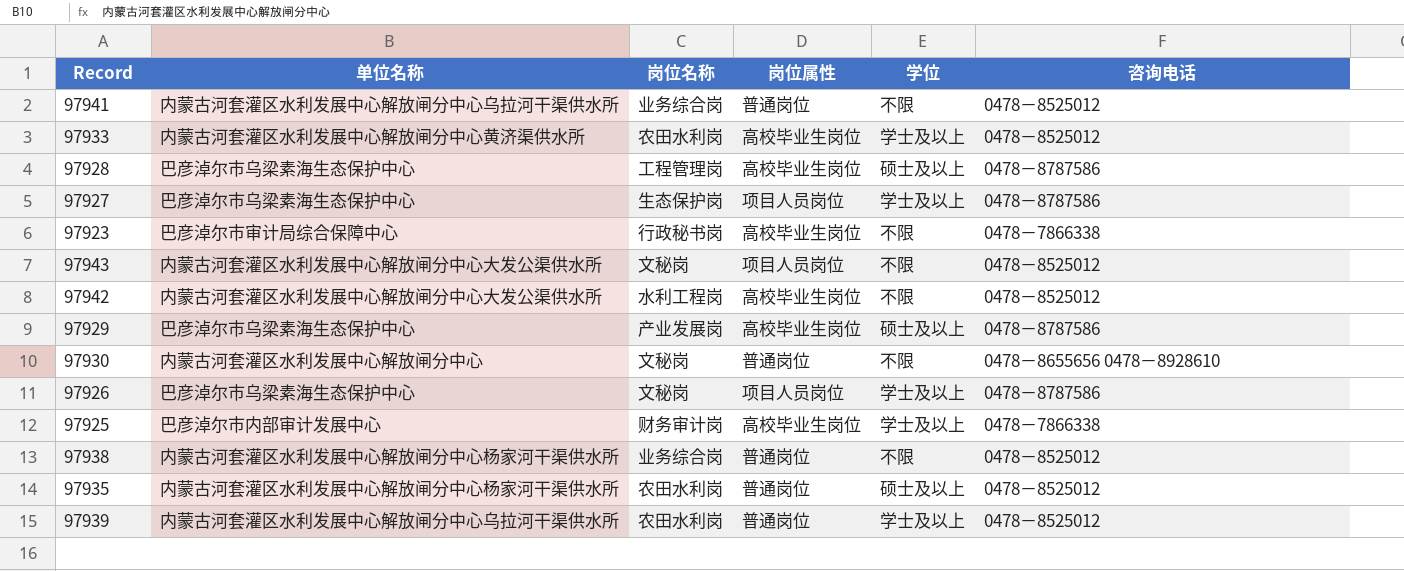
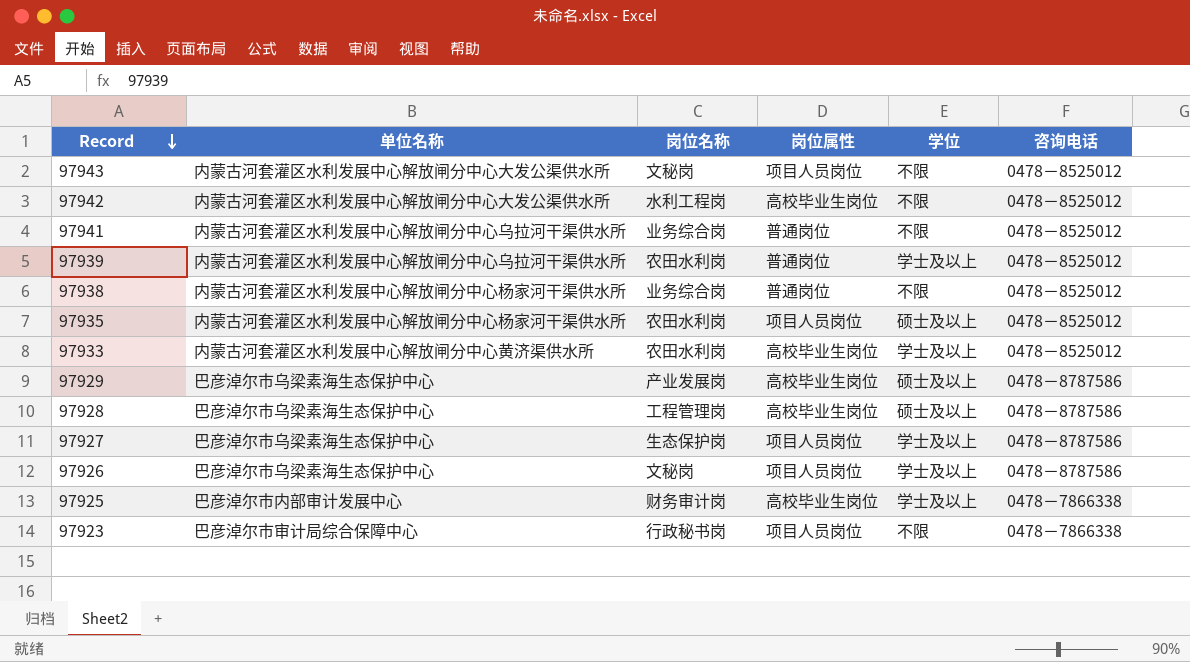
row order: none -> Record descending
row 97930: 内蒙古河套灌区水利发展中心解放闸分中心 | 文秘岗 | 普通岗位 | 不限 | 0478－8655656 0478－8928610 -> none
97935 | 岗位属性: 普通岗位 -> 项目人员岗位
97923 | 岗位属性: 高校毕业生岗位 -> 项目人员岗位

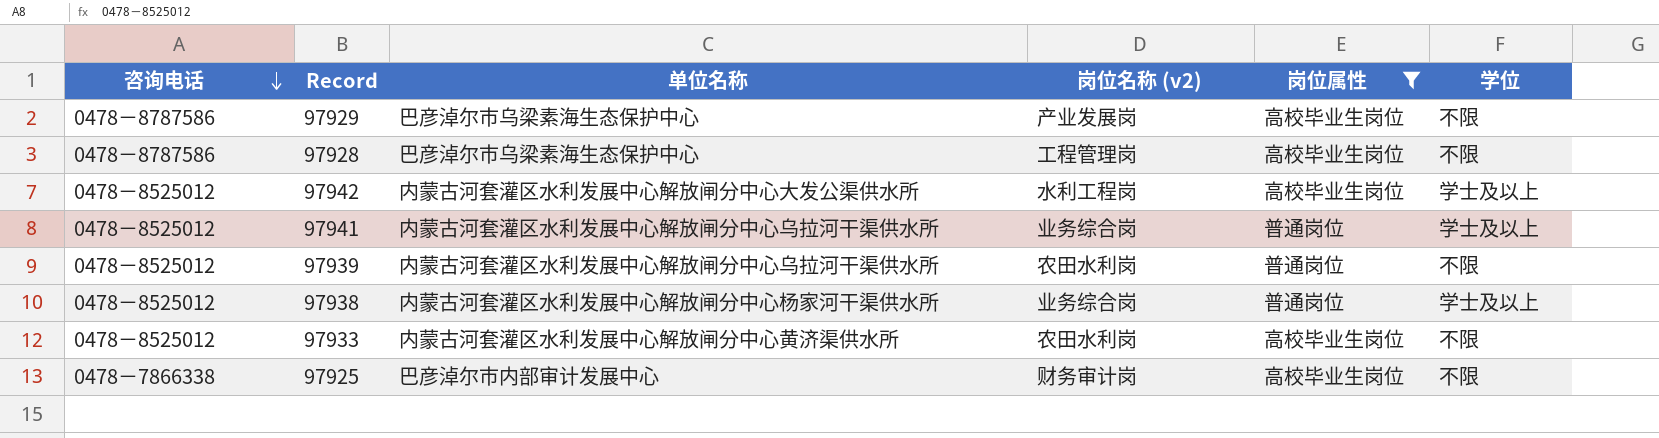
filter: none -> 岗位属性 != 项目人员岗位
row order: Record descending -> 咨询电话 descending
column 咨询电话 | position: 6 -> 1
column name: 岗位名称 -> 岗位名称 (v2)
97929 | 学位: 硕士及以上 -> 不限
97928 | 学位: 硕士及以上 -> 不限
97942 | 学位: 不限 -> 学士及以上
97941 | 学位: 不限 -> 学士及以上
97939 | 学位: 学士及以上 -> 不限
97938 | 学位: 不限 -> 学士及以上
97933 | 学位: 学士及以上 -> 不限
97925 | 学位: 学士及以上 -> 不限

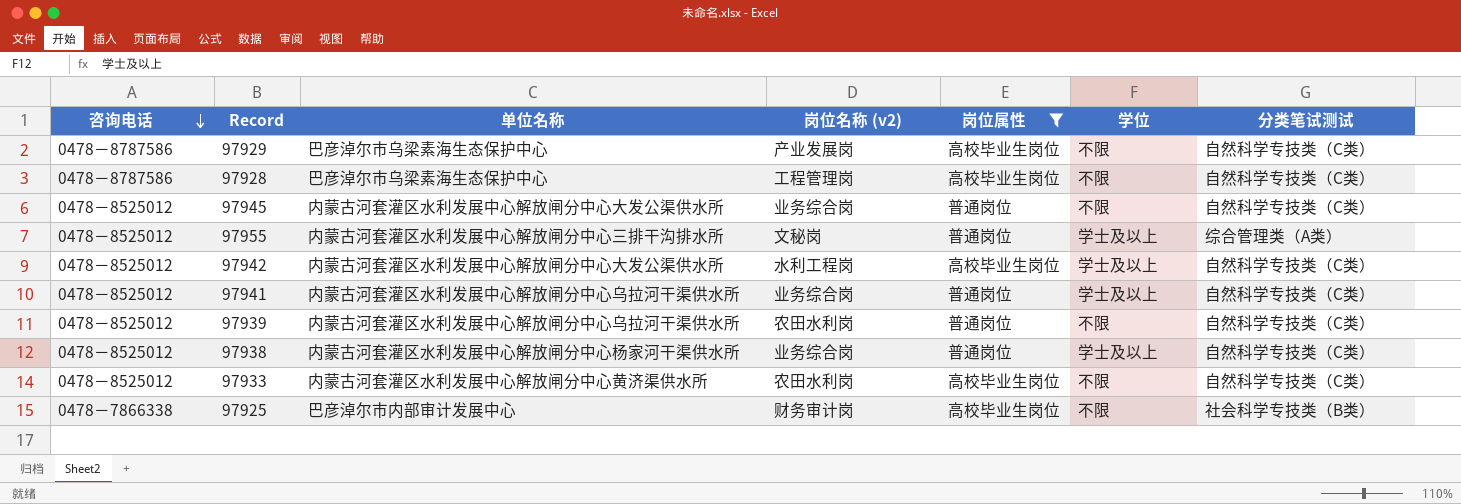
column 分类笔试测试 | position: none -> 7
row 97945: none -> 0478－8525012 | 内蒙古河套灌区水利发展中心解放闸分中心大发公渠供水所 | 业务综合岗 | 普通岗位 | 不限 | 自然科学专技类（C类）
row 97955: none -> 0478－8525012 | 内蒙古河套灌区水利发展中心解放闸分中心三排干沟排水所 | 文秘岗 | 普通岗位 | 学士及以上 | 综合管理类（A类）

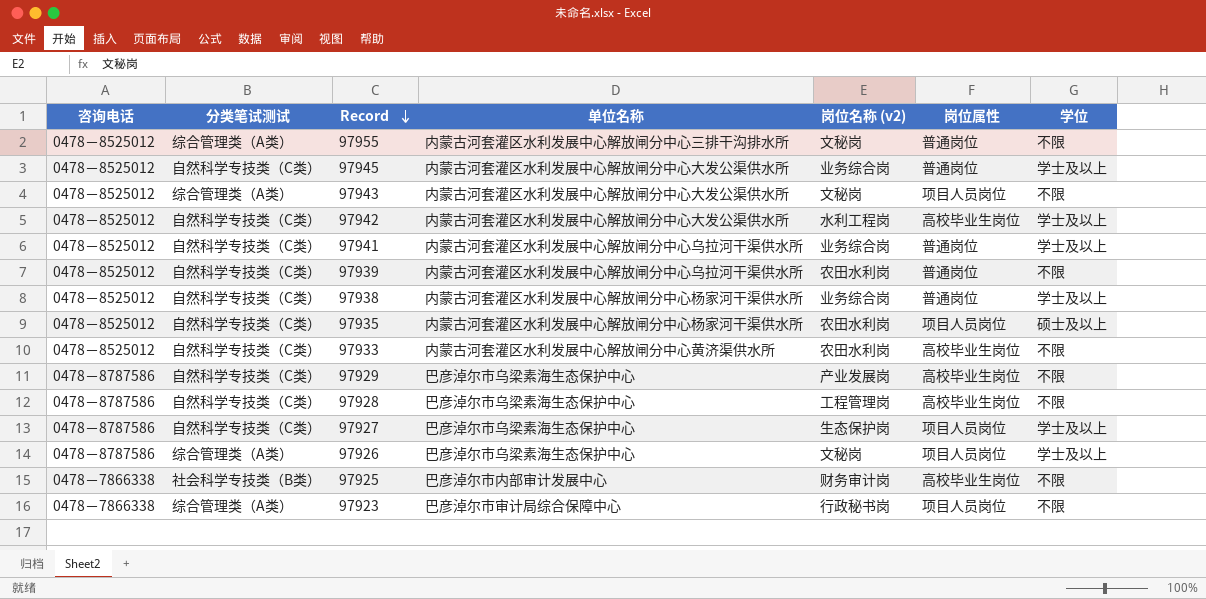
filter: 岗位属性 != 项目人员岗位 -> none
row order: 咨询电话 descending -> Record descending
column 分类笔试测试 | position: 7 -> 2
97955 | 学位: 学士及以上 -> 不限
97945 | 学位: 不限 -> 学士及以上

